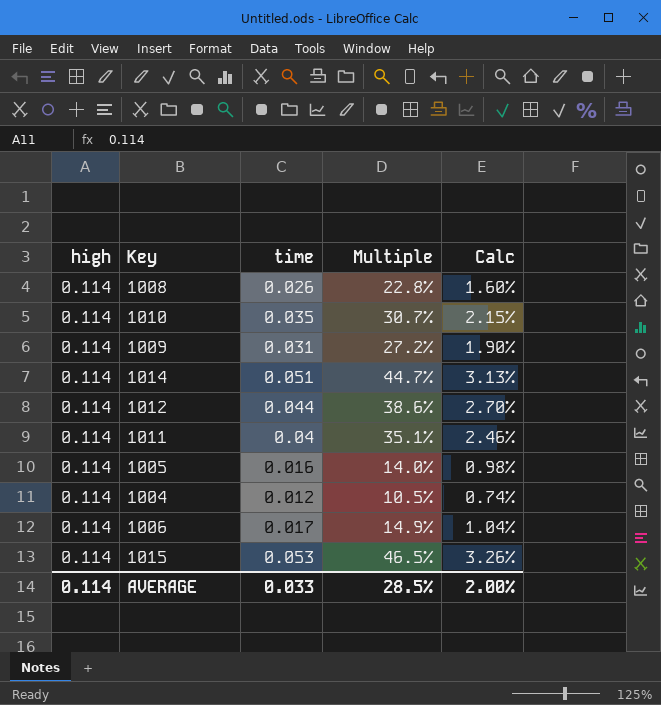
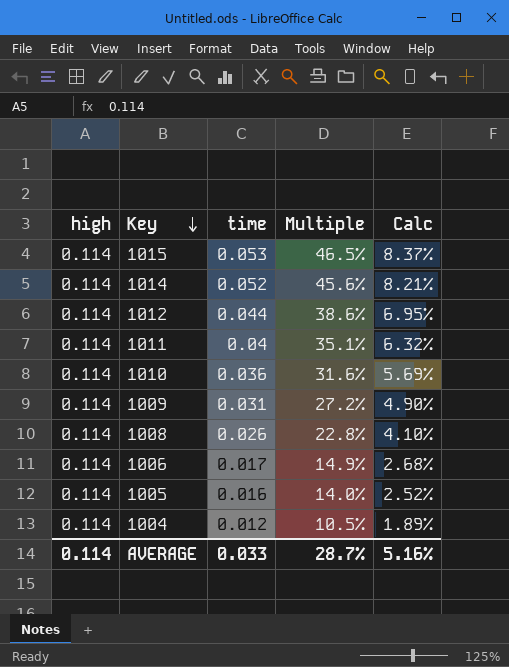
row order: none -> Key descending
column Calc | formula: [Multiple] * 0.07 -> [Multiple] * 0.18
1014 | time: 0.051 -> 0.052
1014 | Multiple: 44.7% -> 45.6%
1010 | time: 0.035 -> 0.036
1010 | Multiple: 30.7% -> 31.6%
AVERAGE | Multiple: 28.5% -> 28.7%
AVERAGE | Calc: 2.00% -> 5.16%

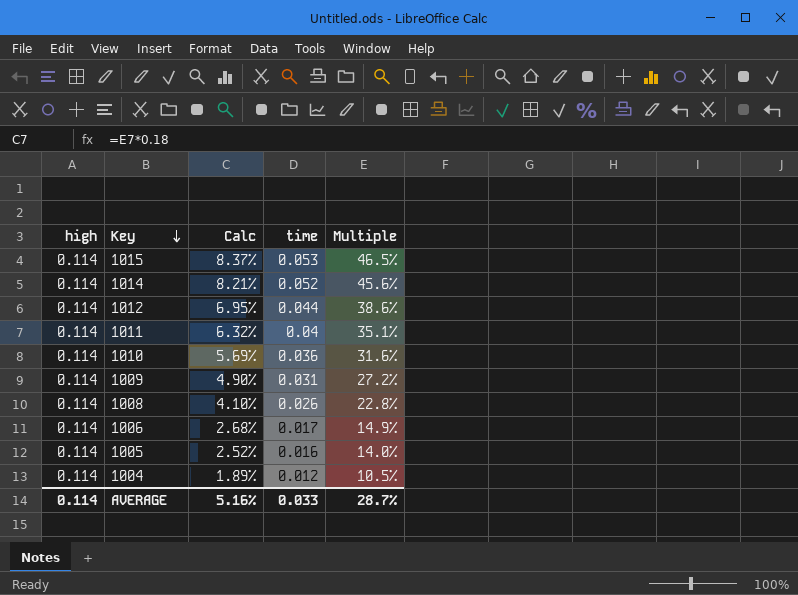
column Calc | position: 5 -> 3

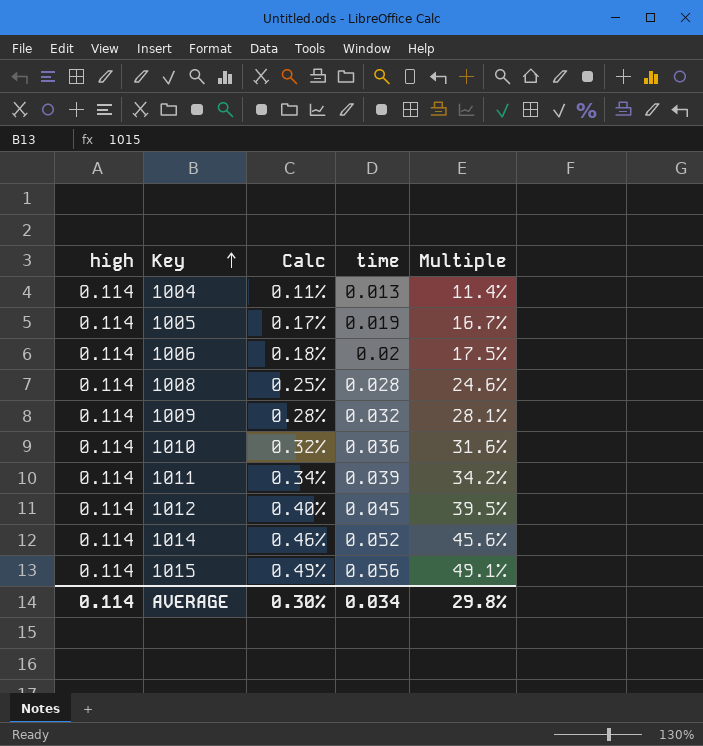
row order: Key descending -> Key ascending
column Calc | formula: [Multiple] * 0.18 -> [Multiple] * 0.01
1004 | time: 0.012 -> 0.013
1004 | Multiple: 10.5% -> 11.4%
1005 | time: 0.016 -> 0.019
1005 | Multiple: 14.0% -> 16.7%
1006 | time: 0.017 -> 0.02
1006 | Multiple: 14.9% -> 17.5%
1008 | time: 0.026 -> 0.028
1008 | Multiple: 22.8% -> 24.6%
1009 | time: 0.031 -> 0.032
1009 | Multiple: 27.2% -> 28.1%
1011 | time: 0.04 -> 0.039
1011 | Multiple: 35.1% -> 34.2%
1012 | time: 0.044 -> 0.045
1012 | Multiple: 38.6% -> 39.5%
1015 | time: 0.053 -> 0.056
1015 | Multiple: 46.5% -> 49.1%
AVERAGE | Calc: 5.16% -> 0.30%
AVERAGE | time: 0.033 -> 0.034
AVERAGE | Multiple: 28.7% -> 29.8%

